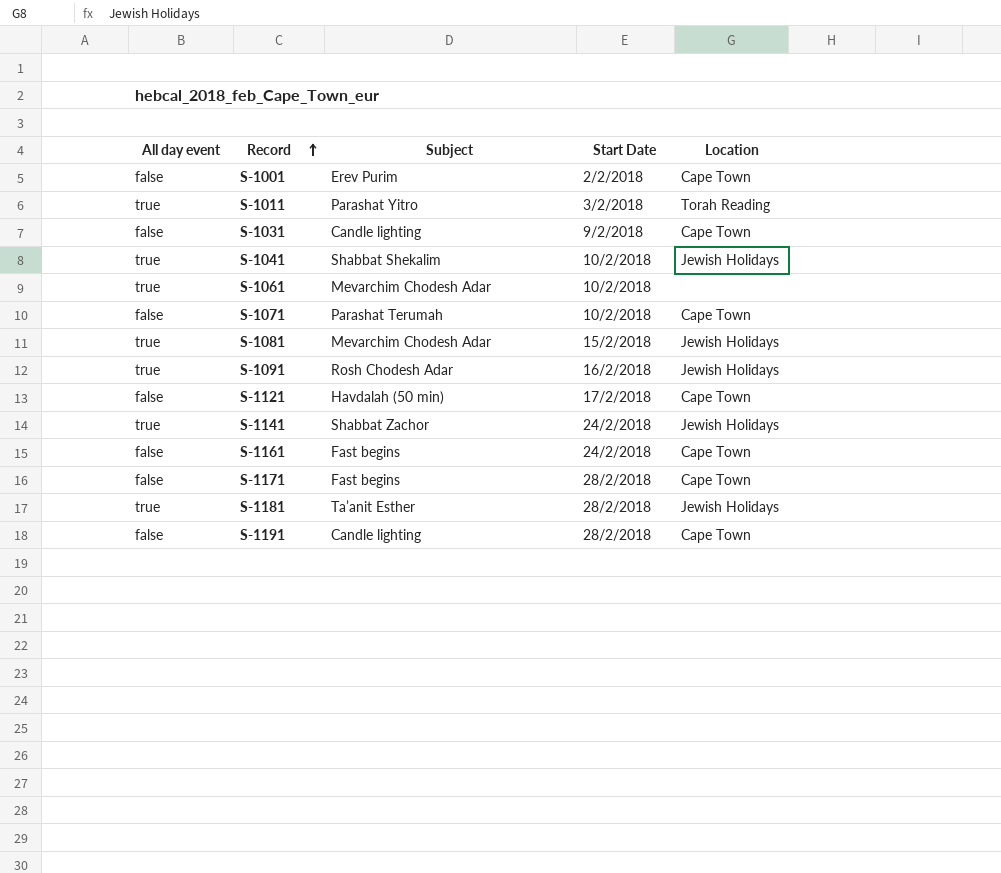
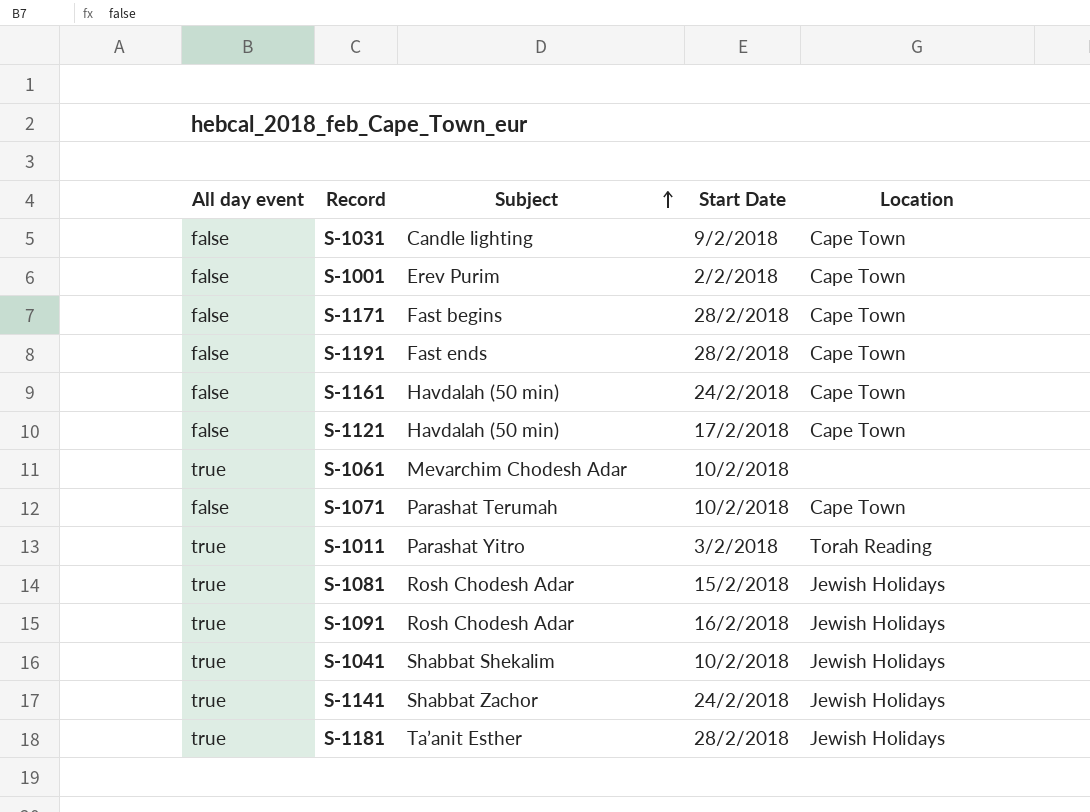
row order: Record ascending -> Subject ascending
S-1191 | Subject: Candle lighting -> Fast ends
S-1161 | Subject: Fast begins -> Havdalah (50 min)
S-1081 | Subject: Mevarchim Chodesh Adar -> Rosh Chodesh Adar

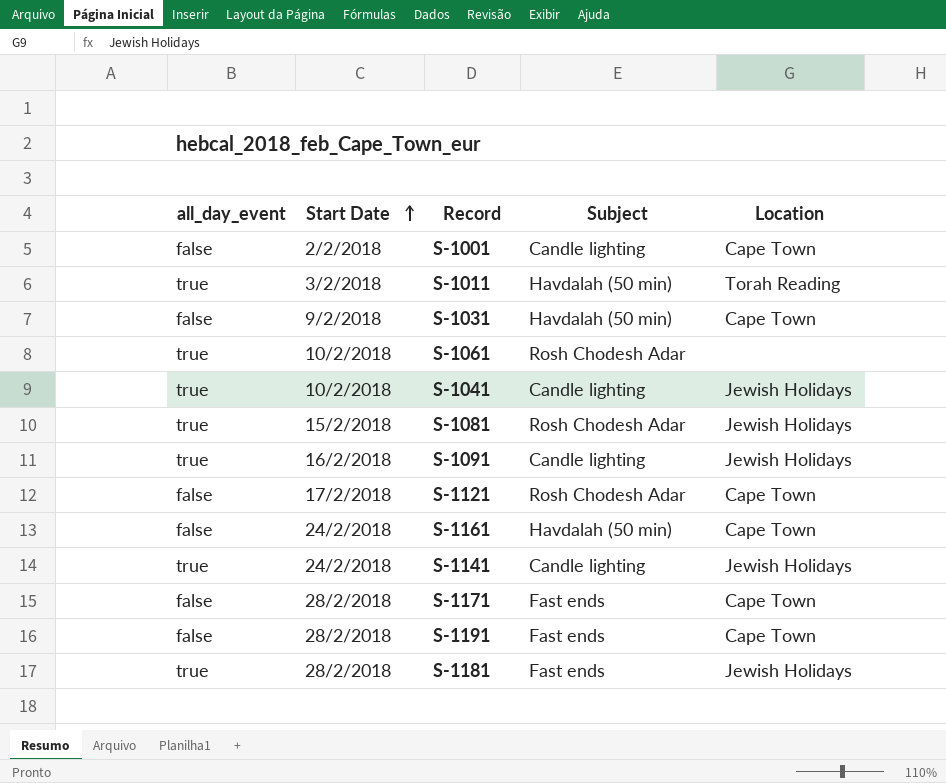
row order: Subject ascending -> Start Date ascending
column name: All day event -> all_day_event
column Start Date | position: 4 -> 2
row S-1071: false | Parashat Terumah | 10/2/2018 | Cape Town -> none
S-1001 | Subject: Erev Purim -> Candle lighting
S-1011 | Subject: Parashat Yitro -> Havdalah (50 min)
S-1031 | Subject: Candle lighting -> Havdalah (50 min)
S-1061 | Subject: Mevarchim Chodesh Adar -> Rosh Chodesh Adar
S-1041 | Subject: Shabbat Shekalim -> Candle lighting
S-1091 | Subject: Rosh Chodesh Adar -> Candle lighting
S-1121 | Subject: Havdalah (50 min) -> Rosh Chodesh Adar
S-1141 | Subject: Shabbat Zachor -> Candle lighting
S-1171 | Subject: Fast begins -> Fast ends
S-1181 | Subject: Ta’anit Esther -> Fast ends

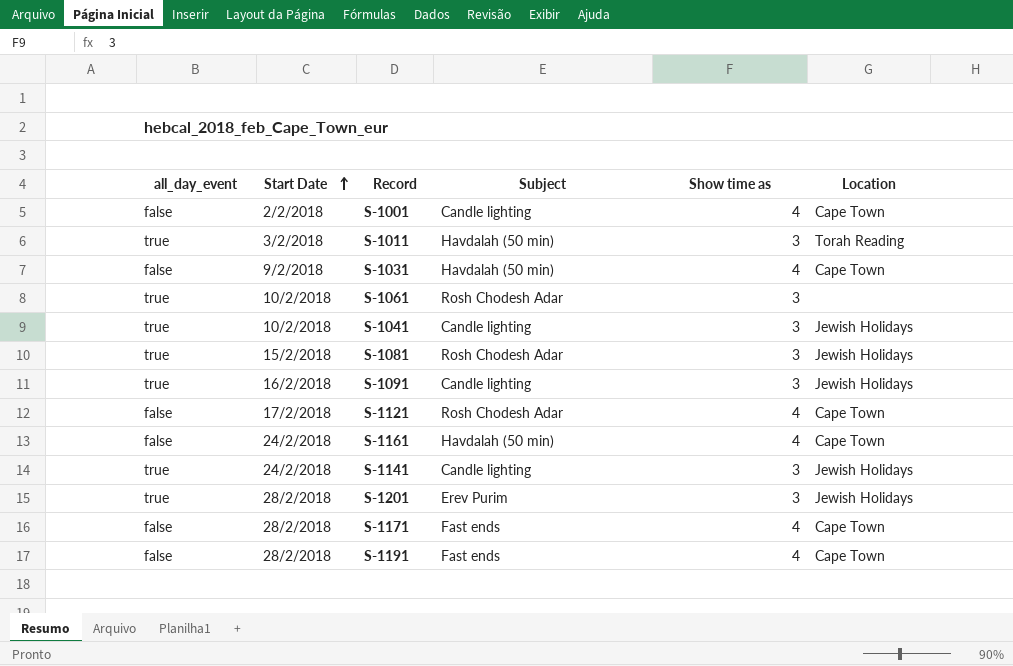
column Show time as | position: none -> 5
row S-1181: true | 28/2/2018 | Fast ends | Jewish Holidays -> none
row S-1201: none -> true | 28/2/2018 | Erev Purim | 3 | Jewish Holidays

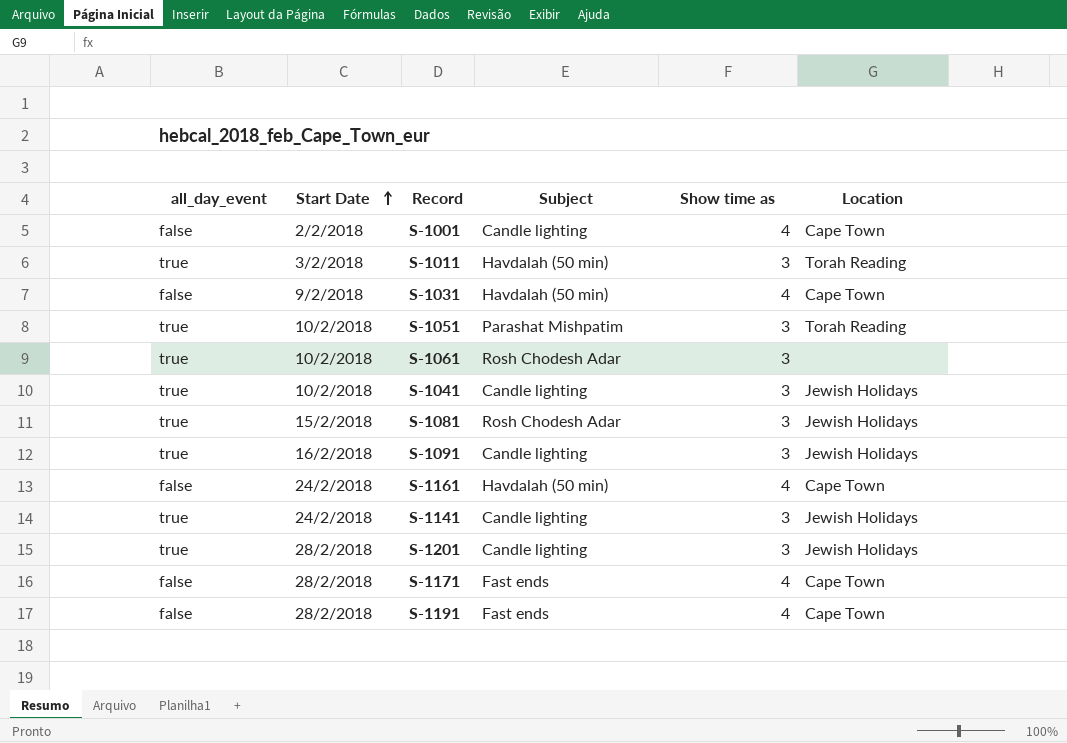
row S-1121: false | 17/2/2018 | Rosh Chodesh Adar | 4 | Cape Town -> none
row S-1051: none -> true | 10/2/2018 | Parashat Mishpatim | 3 | Torah Reading
S-1201 | Subject: Erev Purim -> Candle lighting

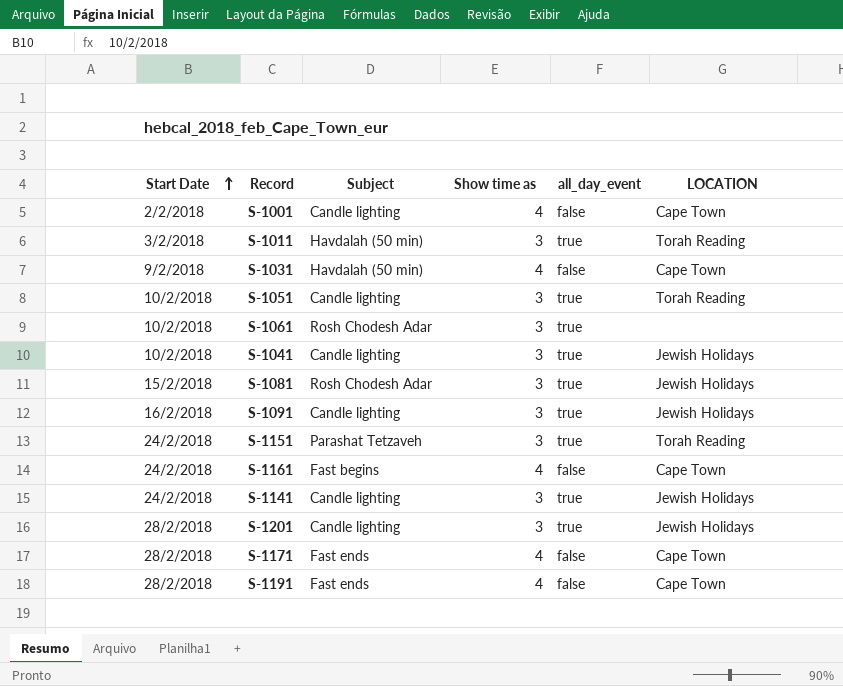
column all_day_event | position: 1 -> 5
column name: Location -> LOCATION
S-1051 | Subject: Parashat Mishpatim -> Candle lighting
row S-1151: none -> 24/2/2018 | Parashat Tetzaveh | 3 | true | Torah Reading
S-1161 | Subject: Havdalah (50 min) -> Fast begins

